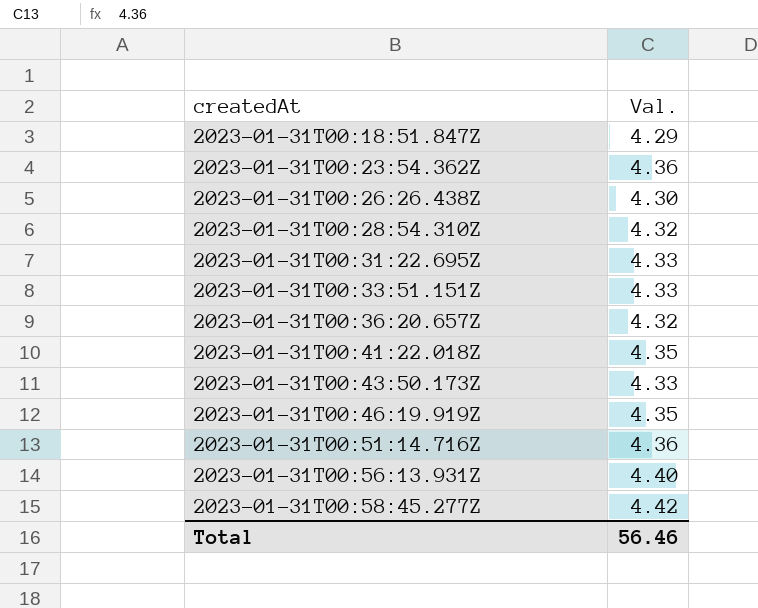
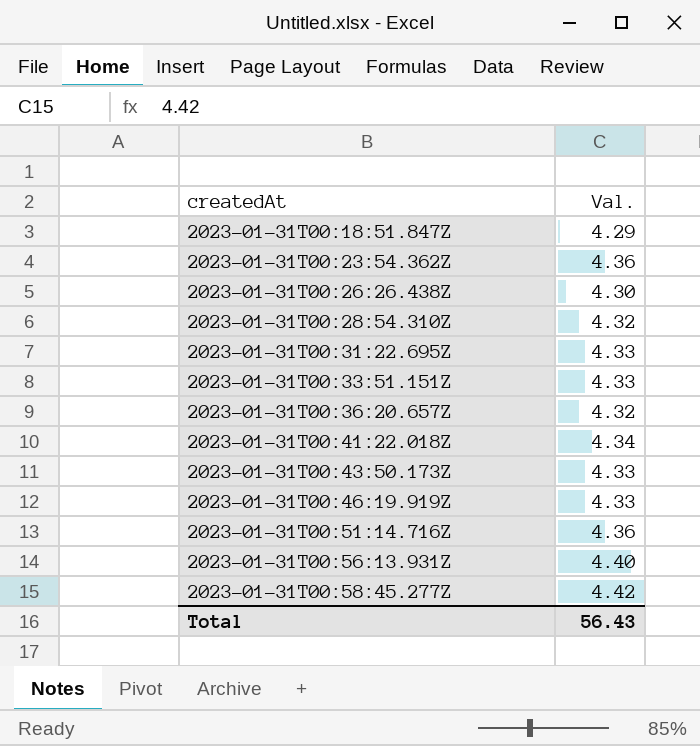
2023-01-31T00:41:22.018Z | Val.: 4.35 -> 4.34
2023-01-31T00:46:19.919Z | Val.: 4.35 -> 4.33
Total | Val.: 56.46 -> 56.43

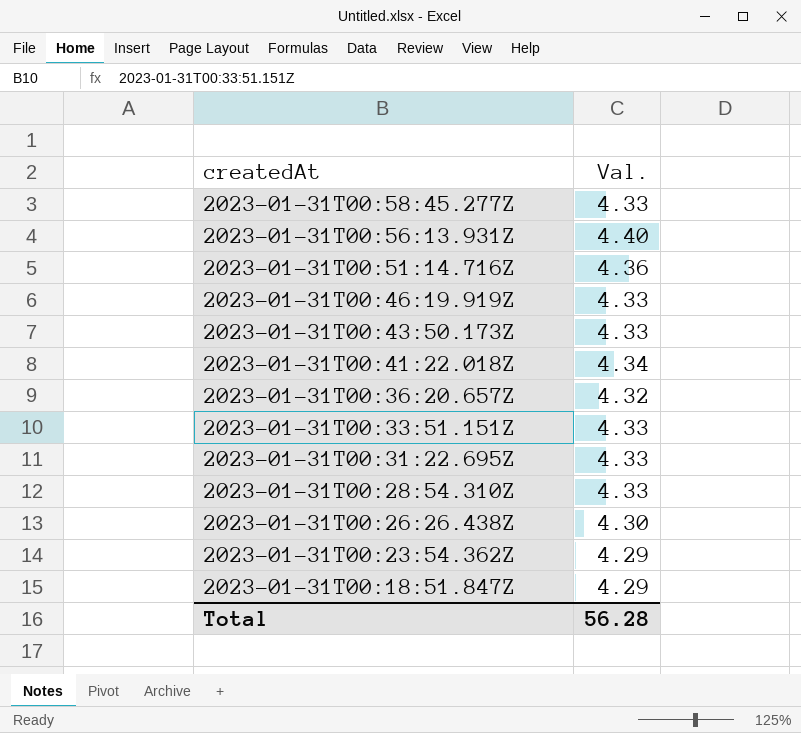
row order: createdAt ascending -> createdAt descending
2023-01-31T00:58:45.277Z | Val.: 4.42 -> 4.33
2023-01-31T00:28:54.310Z | Val.: 4.32 -> 4.33
2023-01-31T00:23:54.362Z | Val.: 4.36 -> 4.29
Total | Val.: 56.43 -> 56.28

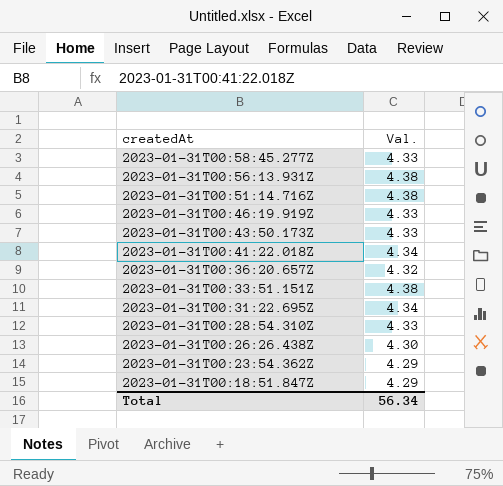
2023-01-31T00:56:13.931Z | Val.: 4.40 -> 4.38
2023-01-31T00:51:14.716Z | Val.: 4.36 -> 4.38
2023-01-31T00:33:51.151Z | Val.: 4.33 -> 4.38
2023-01-31T00:31:22.695Z | Val.: 4.33 -> 4.34
Total | Val.: 56.28 -> 56.34

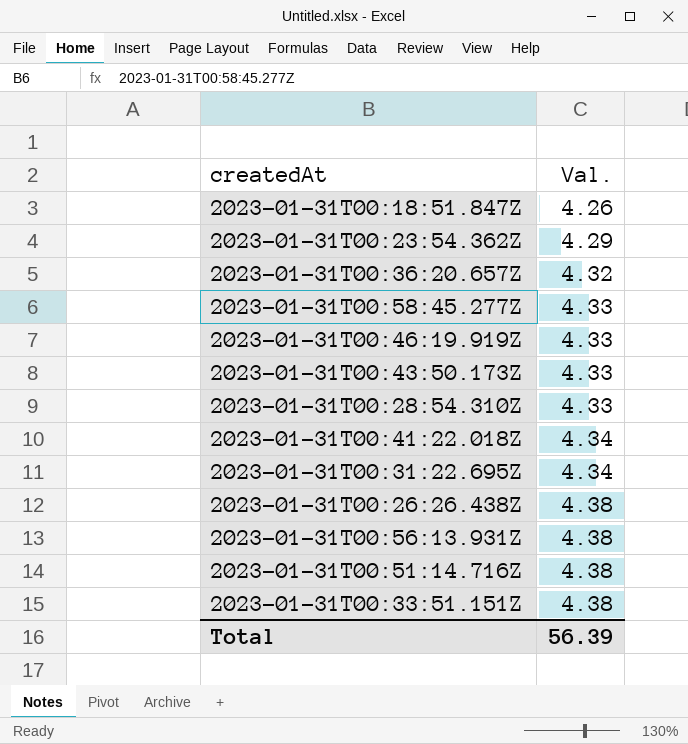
row order: createdAt descending -> Val. ascending
2023-01-31T00:18:51.847Z | Val.: 4.29 -> 4.26
2023-01-31T00:26:26.438Z | Val.: 4.30 -> 4.38
Total | Val.: 56.34 -> 56.39

